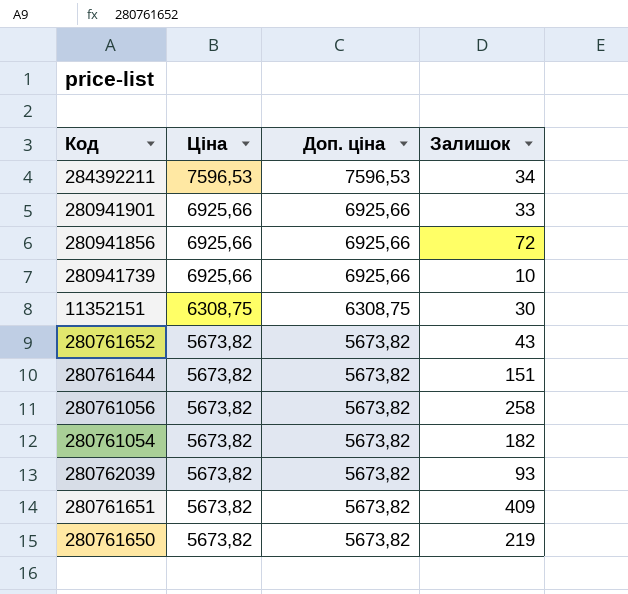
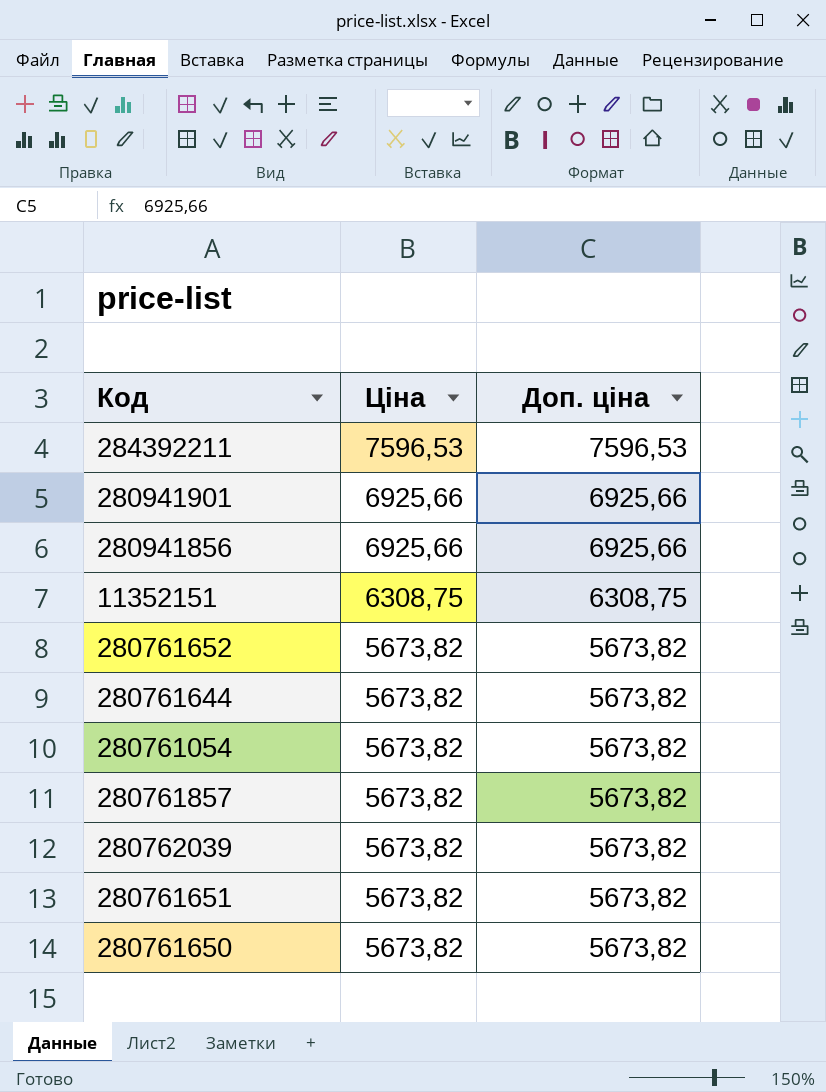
column Залишок | position: 4 -> none
row 280941739: 6925,66 | 6925,66 | 10 -> none
row 280761056: 5673,82 | 5673,82 | 258 -> none
row 280761857: none -> 5673,82 | 5673,82

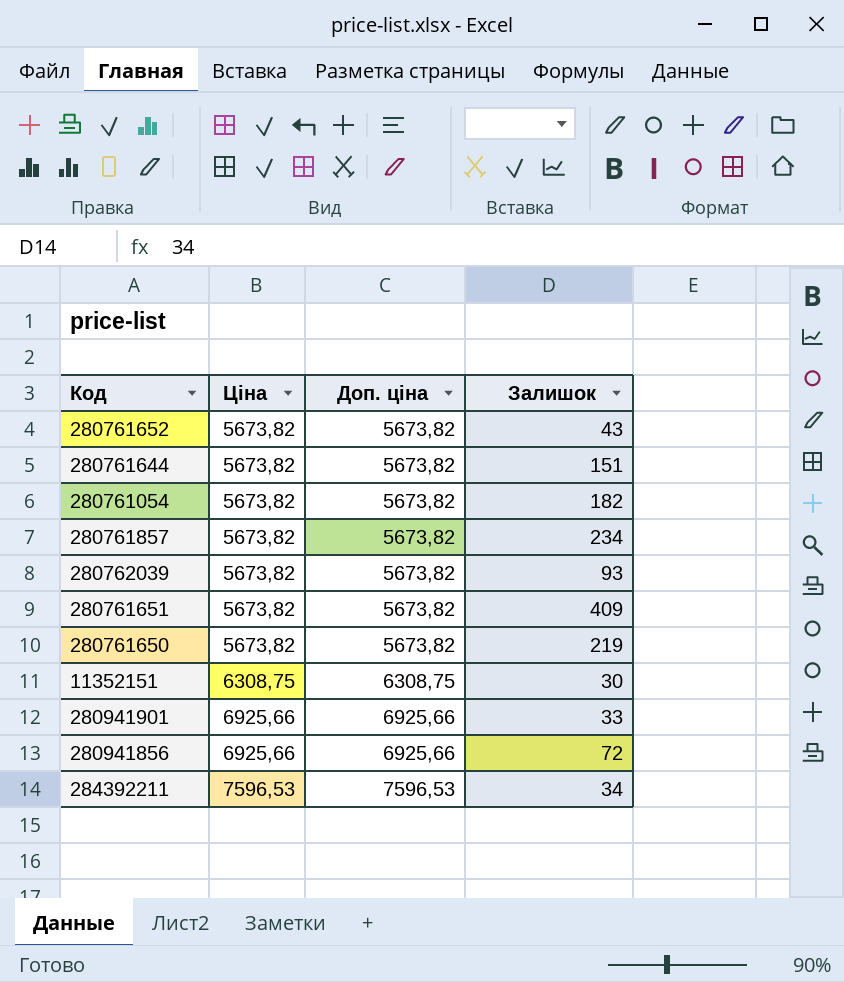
row order: Ціна descending -> Ціна ascending
column Залишок | position: none -> 4

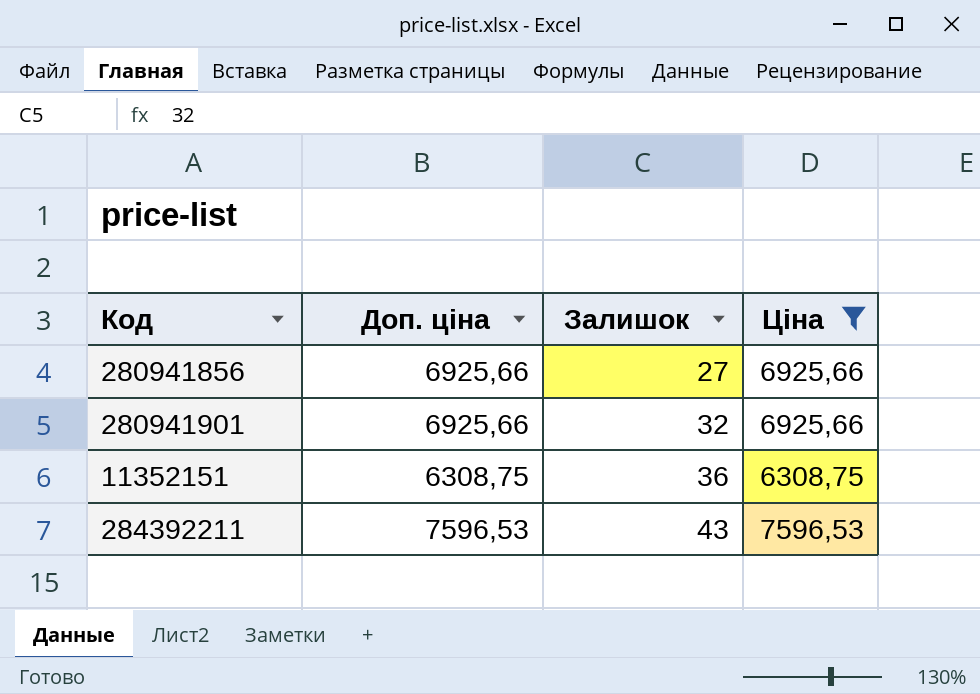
filter: none -> Ціна != 5673,82
row order: Ціна ascending -> Залишок ascending
column Ціна | position: 2 -> 4
280941856 | Залишок: 72 -> 27
280941901 | Залишок: 33 -> 32
11352151 | Залишок: 30 -> 36
284392211 | Залишок: 34 -> 43

